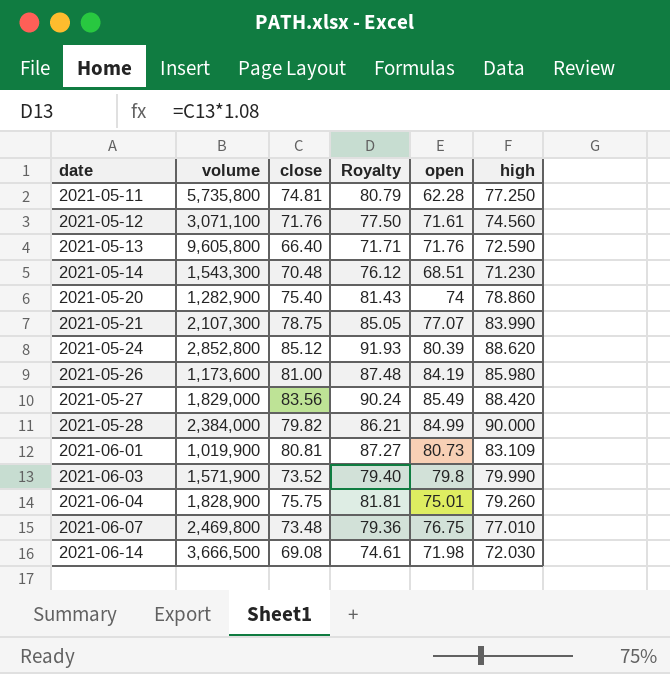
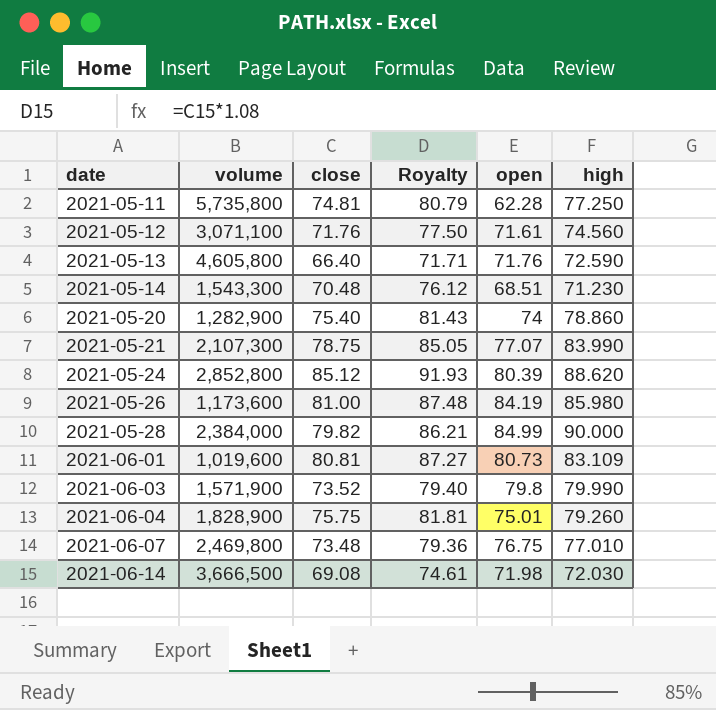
row 2021-05-27: 1,829,000 | 83.56 | 90.24 | 85.49 | 88.420 -> none
2021-05-13 | volume: 9,605,800 -> 4,605,800
2021-06-01 | volume: 1,019,900 -> 1,019,600

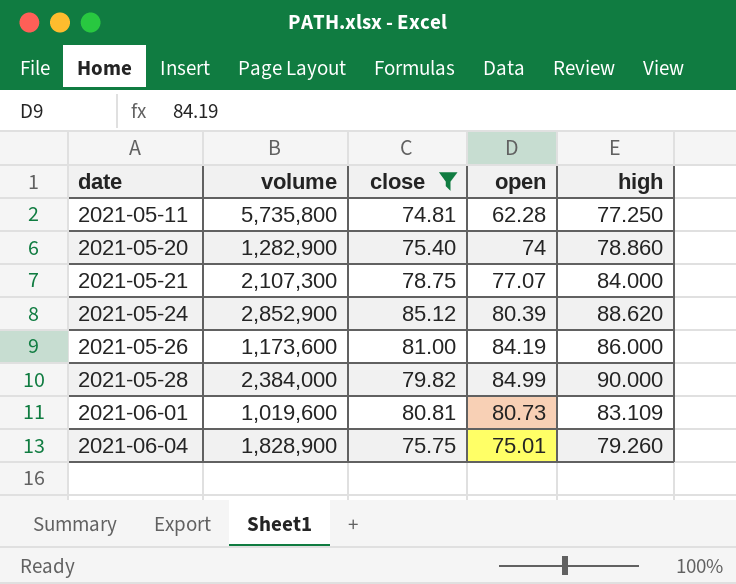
filter: none -> close >= 74.81
column Royalty | formula: [close] * 1.08 -> none
2021-05-21 | high: 83.990 -> 84.000
2021-05-24 | volume: 2,852,800 -> 2,852,900
2021-05-26 | high: 85.980 -> 86.000

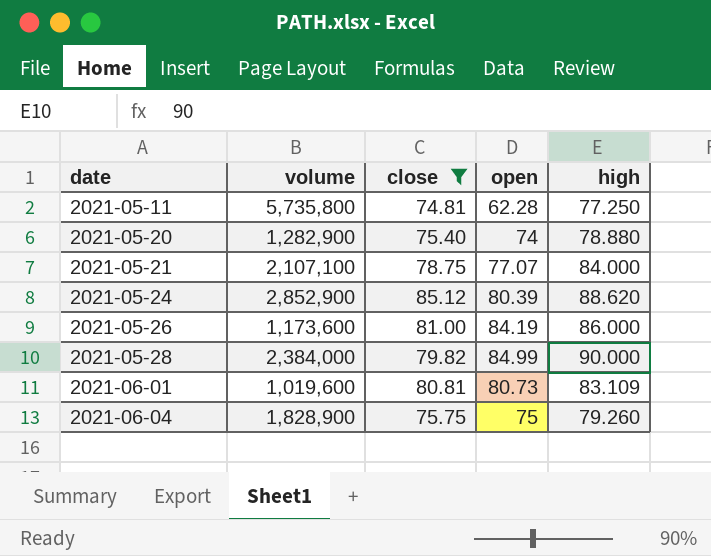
2021-05-20 | high: 78.860 -> 78.880
2021-05-21 | volume: 2,107,300 -> 2,107,100
2021-06-04 | open: 75.01 -> 75

